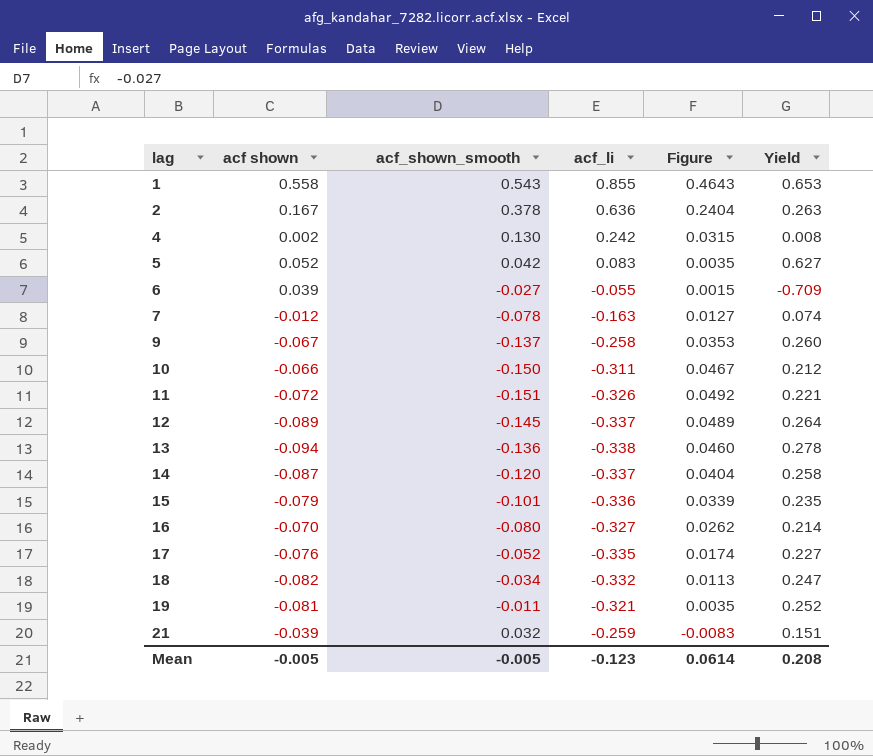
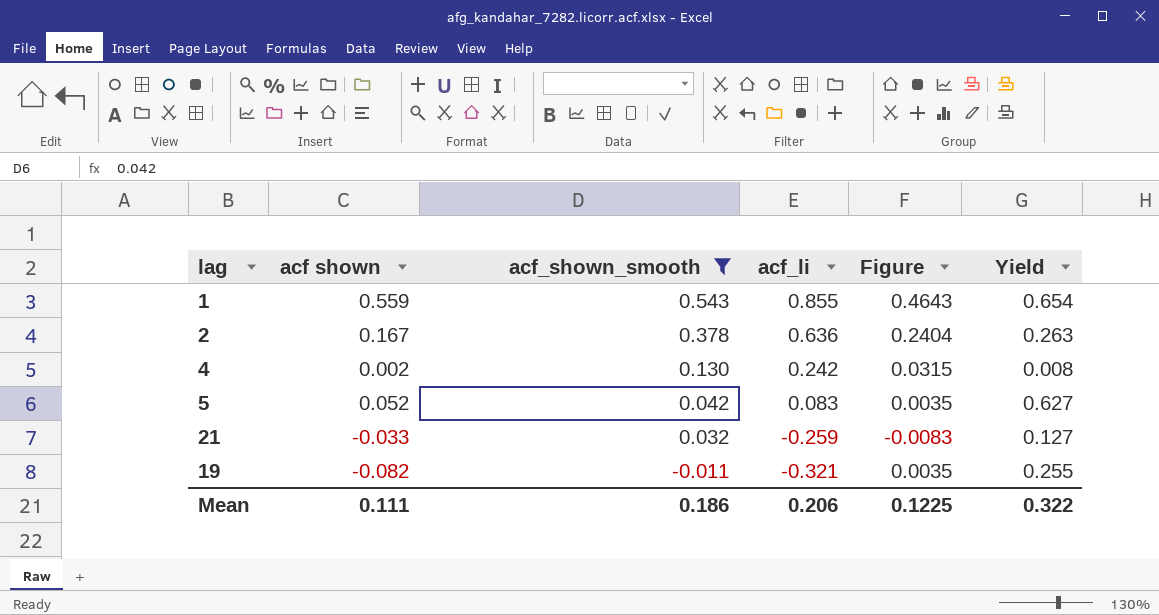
filter: none -> acf_shown_smooth >= -0.011
row order: lag ascending -> acf_shown_smooth descending
1 | acf shown: 0.558 -> 0.559
1 | Yield: 0.653 -> 0.654
21 | acf shown: -0.039 -> -0.033
21 | Yield: 0.151 -> 0.127
19 | acf shown: -0.081 -> -0.082
19 | Yield: 0.252 -> 0.255
Mean | acf shown: -0.005 -> 0.111
Mean | acf_shown_smooth: -0.005 -> 0.186
Mean | acf_li: -0.123 -> 0.206
Mean | Figure: 0.0614 -> 0.1225
Mean | Yield: 0.208 -> 0.322

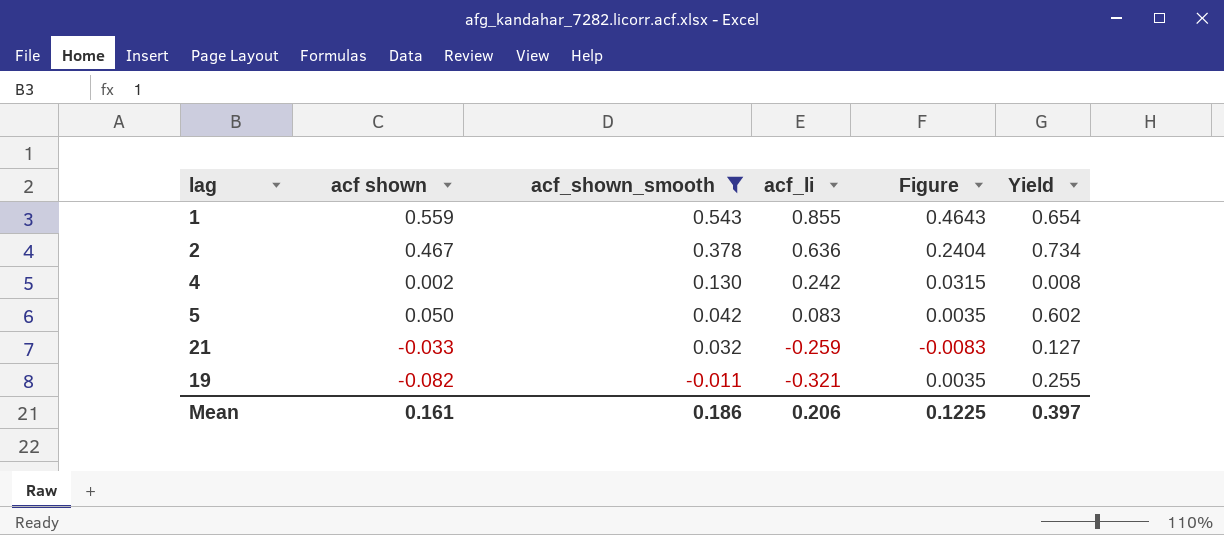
2 | acf shown: 0.167 -> 0.467
2 | Yield: 0.263 -> 0.734
5 | acf shown: 0.052 -> 0.050
5 | Yield: 0.627 -> 0.602
Mean | acf shown: 0.111 -> 0.161
Mean | Yield: 0.322 -> 0.397

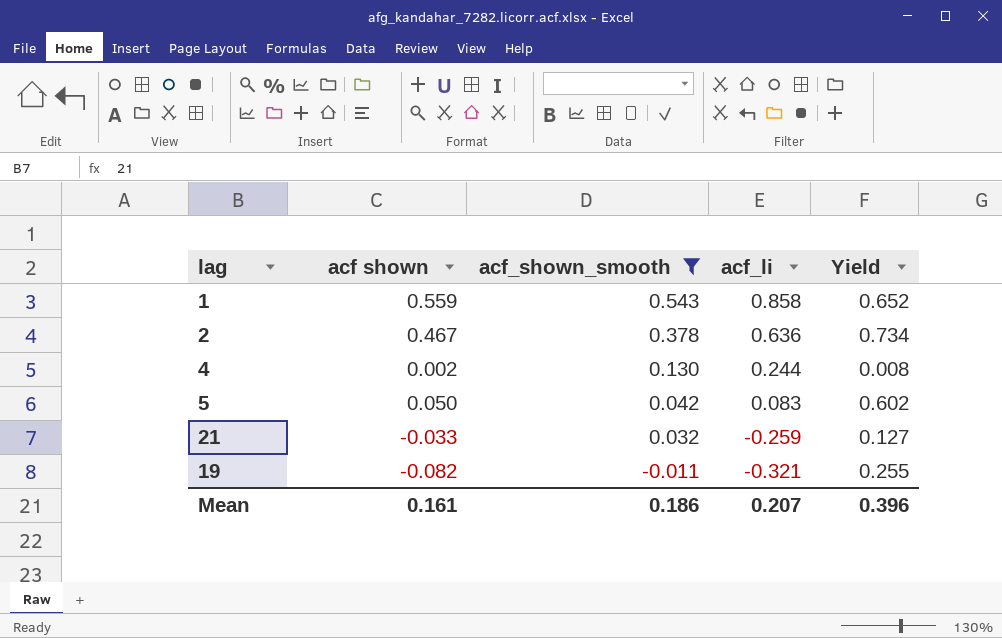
column Figure | formula: [acf_shown_smooth] * [acf_li] -> none
1 | acf_li: 0.855 -> 0.858
1 | Yield: 0.654 -> 0.652
4 | acf_li: 0.242 -> 0.244
Mean | acf_li: 0.206 -> 0.207
Mean | Yield: 0.397 -> 0.396

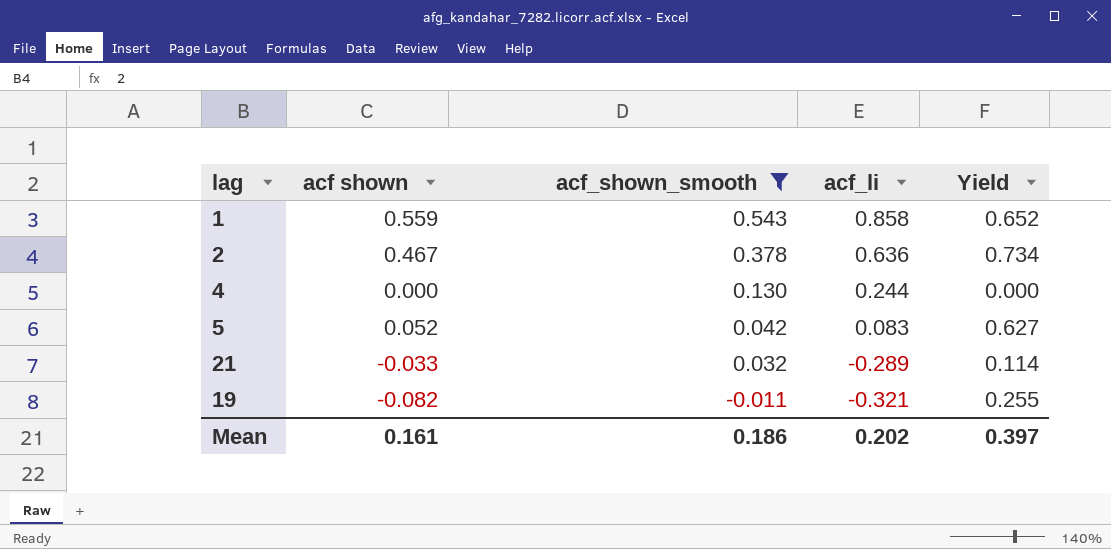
4 | acf shown: 0.002 -> 0.000
4 | Yield: 0.008 -> 0.000
5 | acf shown: 0.050 -> 0.052
5 | Yield: 0.602 -> 0.627
21 | acf_li: -0.259 -> -0.289
21 | Yield: 0.127 -> 0.114
Mean | acf_li: 0.207 -> 0.202
Mean | Yield: 0.396 -> 0.397

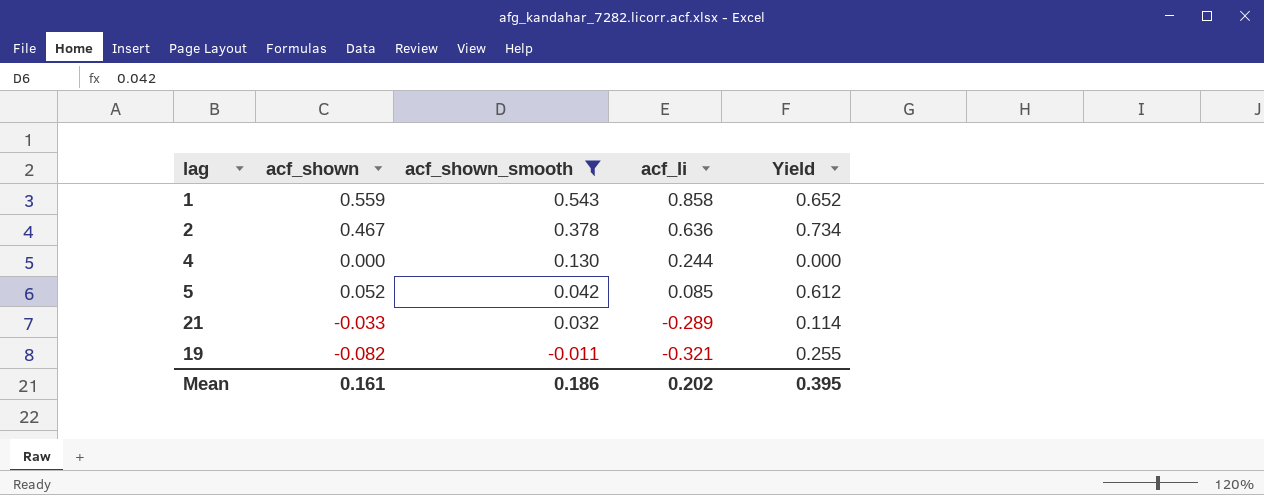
column name: acf shown -> acf_shown
5 | acf_li: 0.083 -> 0.085
5 | Yield: 0.627 -> 0.612
Mean | Yield: 0.397 -> 0.395

